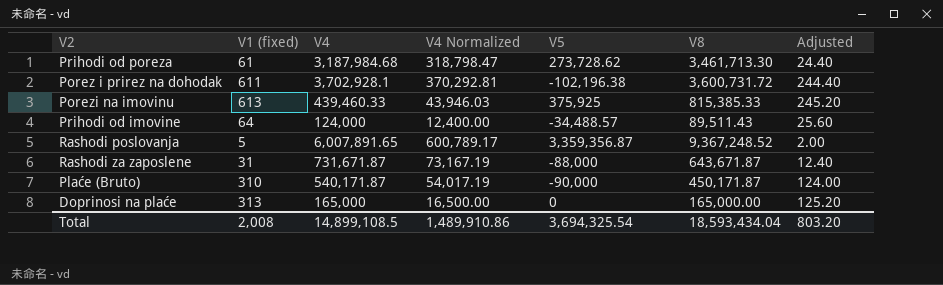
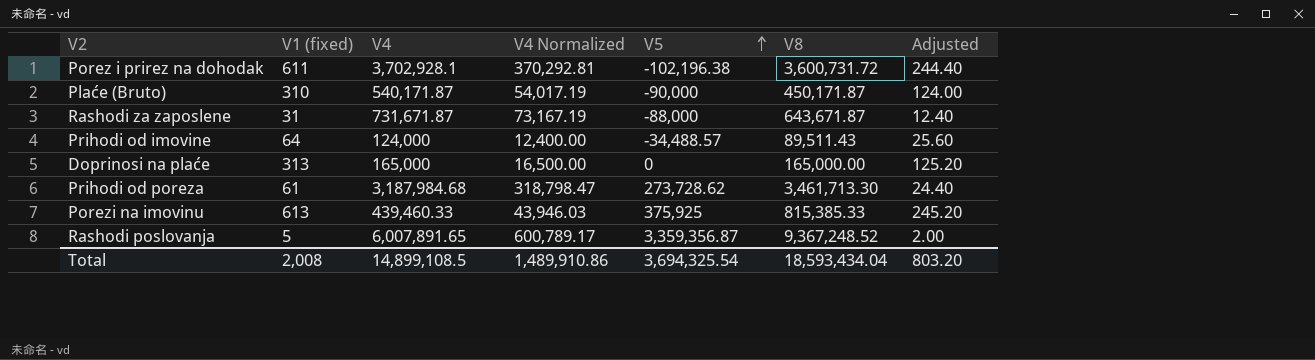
row order: none -> V5 ascending

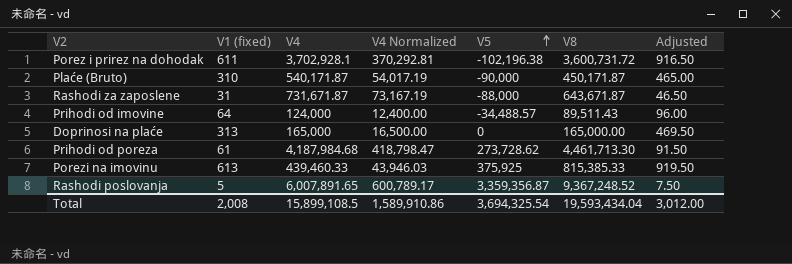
column Adjusted | formula: [V1 (fixed)] * 0.4 -> [V1 (fixed)] * 1.5
Prihodi od poreza | V4: 3,187,984.68 -> 4,187,984.68
Prihodi od poreza | V4 Normalized: 318,798.47 -> 418,798.47
Prihodi od poreza | V8: 3,461,713.30 -> 4,461,713.30
Total | V4: 14,899,108.5 -> 15,899,108.5
Total | V4 Normalized: 1,489,910.86 -> 1,589,910.86
Total | V8: 18,593,434.04 -> 19,593,434.04
Total | Adjusted: 803.20 -> 3,012.00

